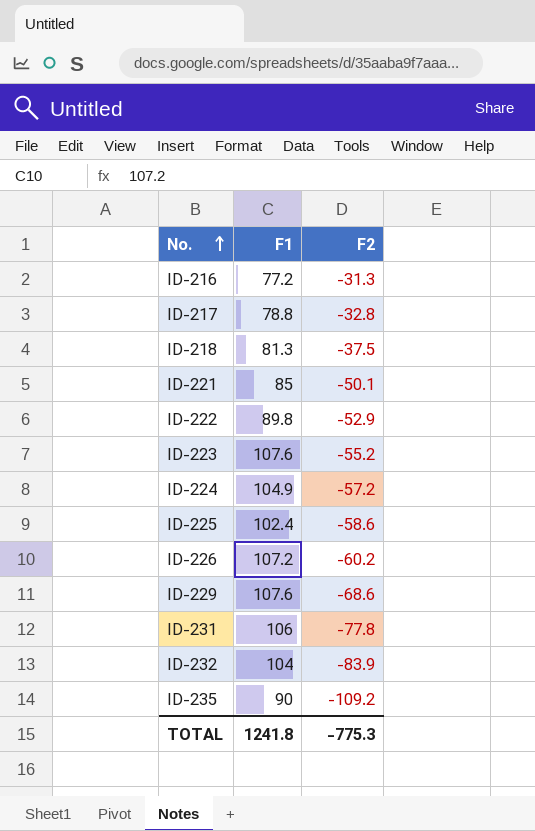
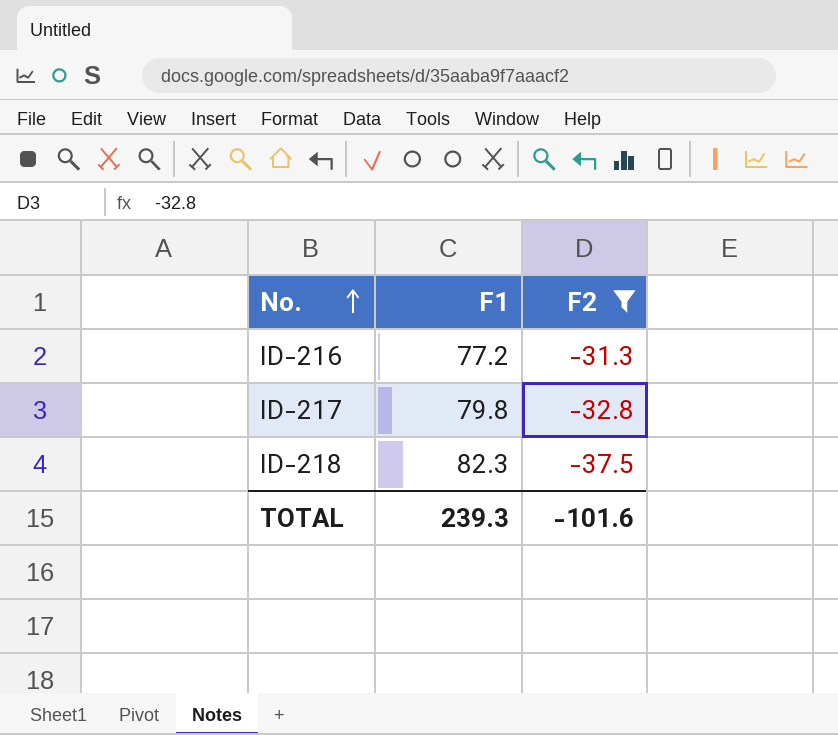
filter: none -> F2 >= -37.5
ID-217 | F1: 78.8 -> 79.8
ID-218 | F1: 81.3 -> 82.3
TOTAL | F1: 1241.8 -> 239.3
TOTAL | F2: -775.3 -> -101.6

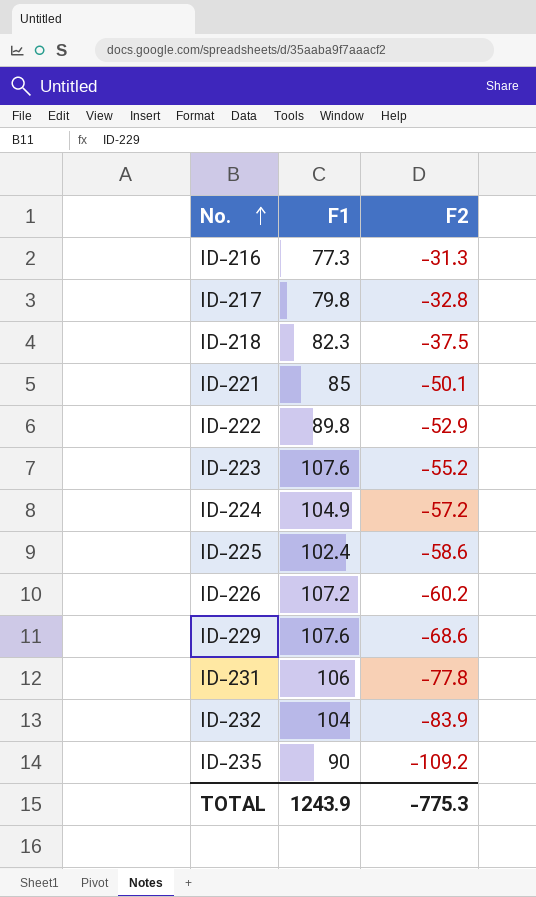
filter: F2 >= -37.5 -> none
ID-216 | F1: 77.2 -> 77.3
TOTAL | F1: 239.3 -> 1243.9
TOTAL | F2: -101.6 -> -775.3

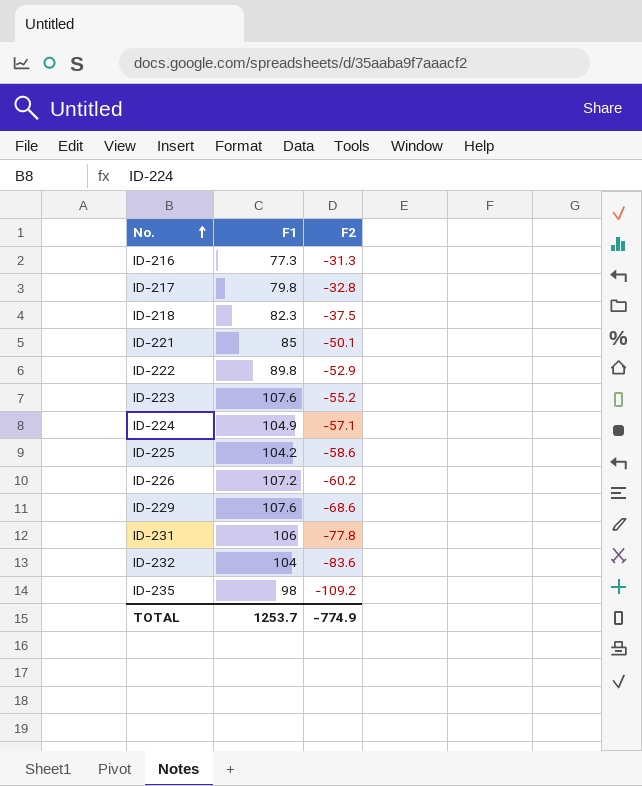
ID-224 | F2: -57.2 -> -57.1
ID-225 | F1: 102.4 -> 104.2
ID-232 | F2: -83.9 -> -83.6
ID-235 | F1: 90 -> 98
TOTAL | F1: 1243.9 -> 1253.7
TOTAL | F2: -775.3 -> -774.9

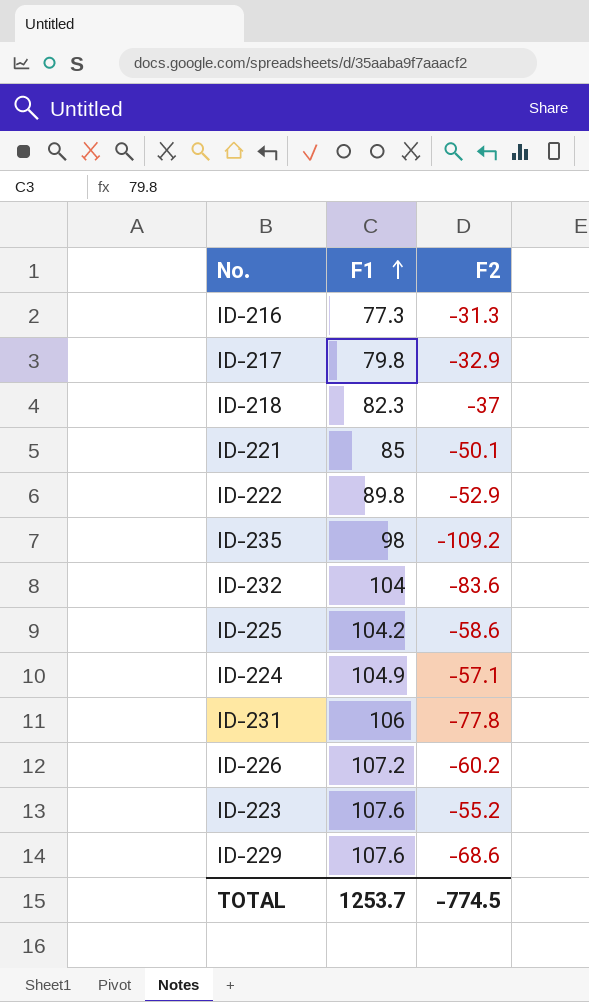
row order: No. ascending -> F1 ascending
ID-217 | F2: -32.8 -> -32.9
ID-218 | F2: -37.5 -> -37
TOTAL | F2: -774.9 -> -774.5

